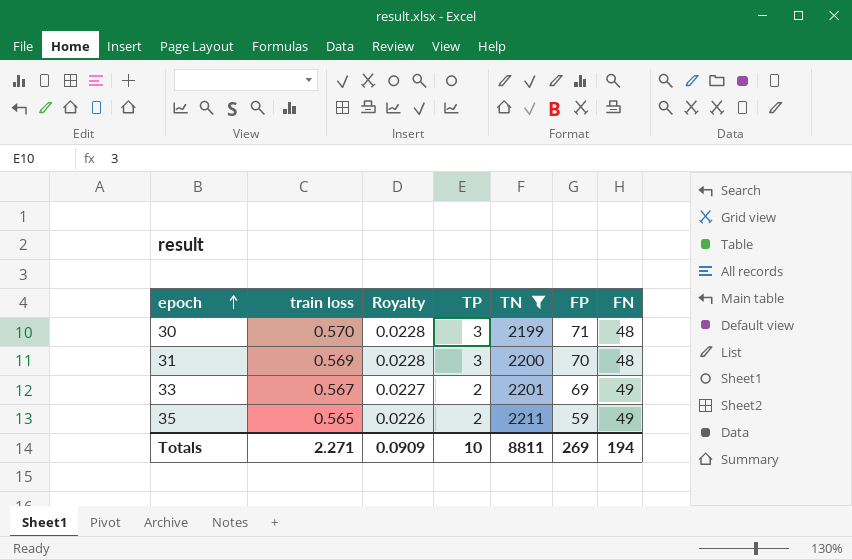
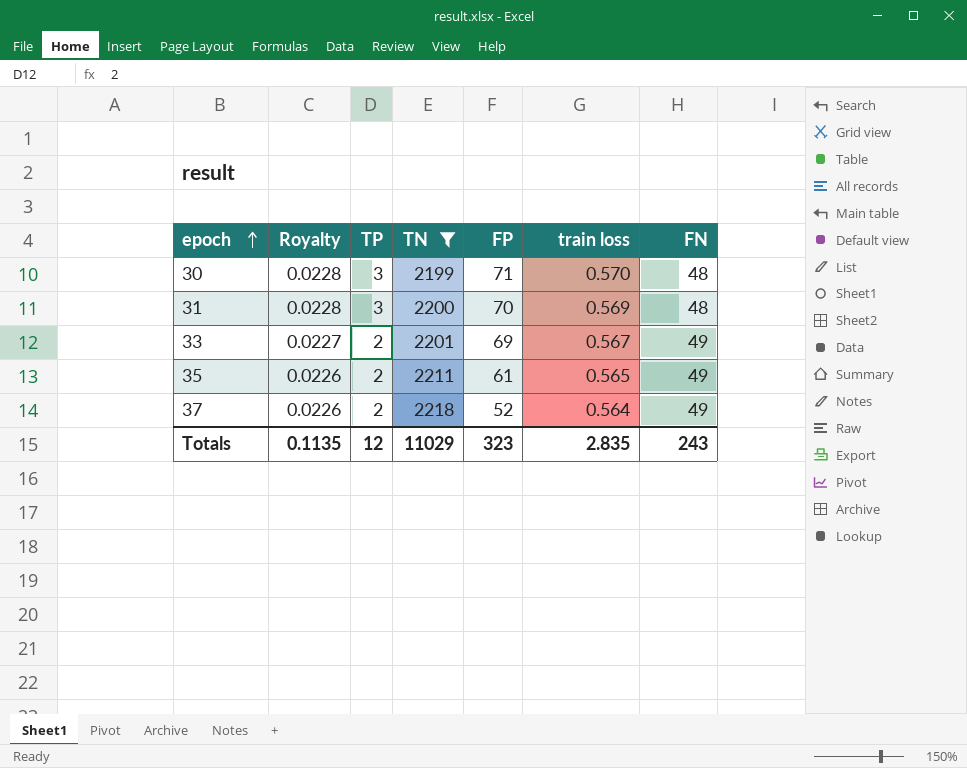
column train loss | position: 2 -> 6
35 | FP: 59 -> 61
row 37: none -> 0.0226 | 2 | 2218 | 52 | 0.564 | 49
Totals | Royalty: 0.0909 -> 0.1135
Totals | TP: 10 -> 12
Totals | TN: 8811 -> 11029
Totals | FP: 269 -> 323
Totals | train loss: 2.271 -> 2.835
Totals | FN: 194 -> 243

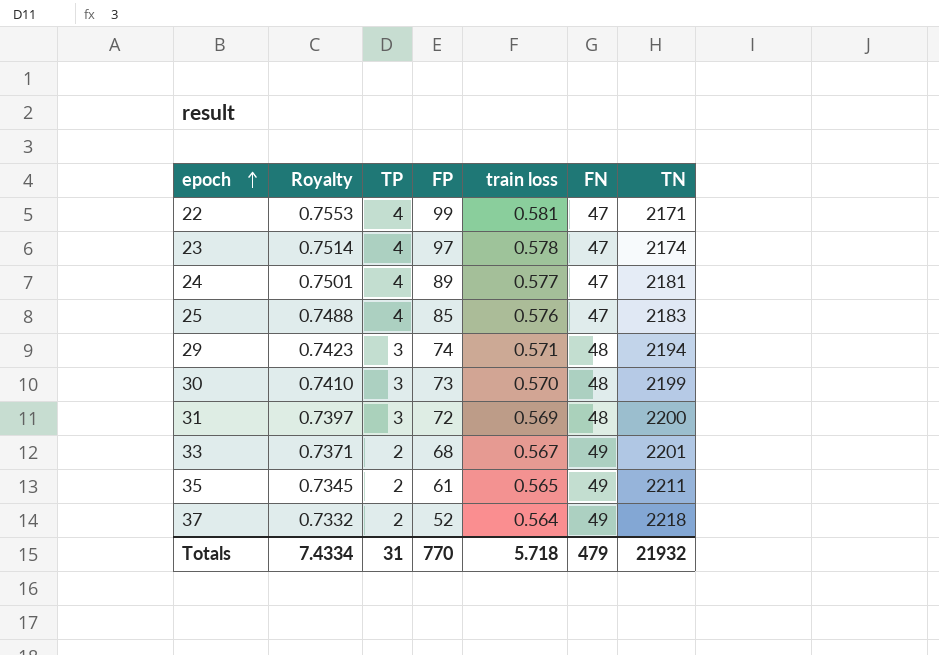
filter: TN >= 2199 -> none
column Royalty | formula: [train loss] * 0.04 -> [train loss] * 1.3
column TN | position: 4 -> 7
30 | FP: 71 -> 73
31 | FP: 70 -> 72
33 | FP: 69 -> 68
Totals | Royalty: 0.1135 -> 7.4334
Totals | TP: 12 -> 31
Totals | FP: 323 -> 770
Totals | train loss: 2.835 -> 5.718
Totals | FN: 243 -> 479
Totals | TN: 11029 -> 21932

